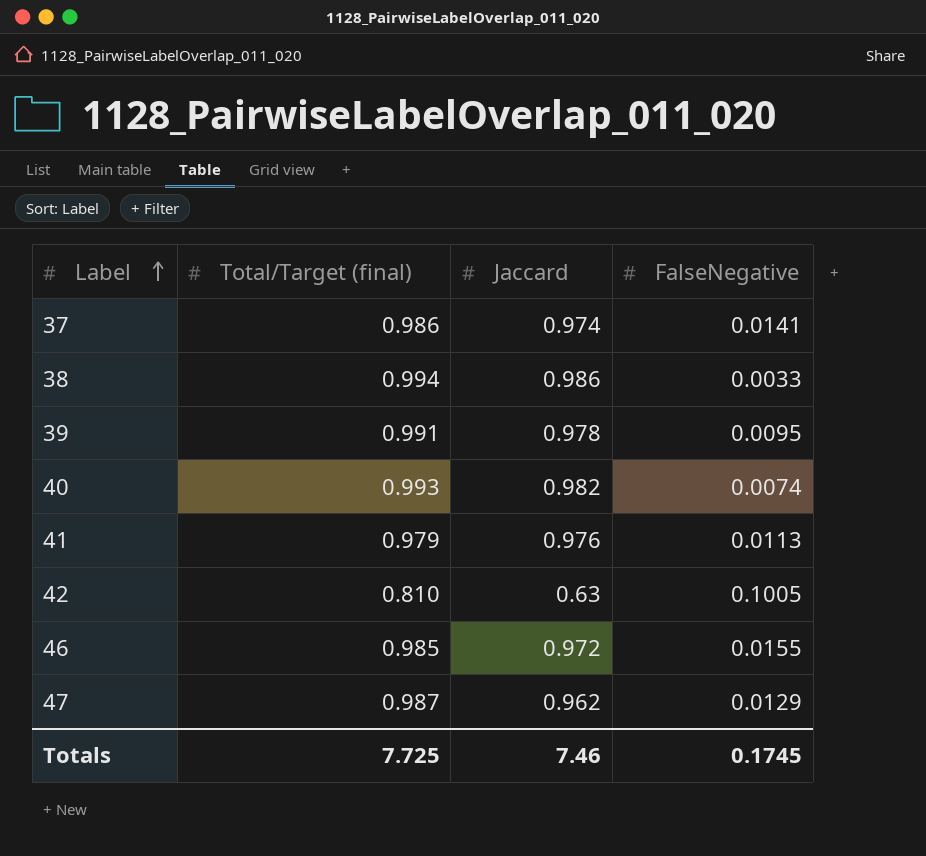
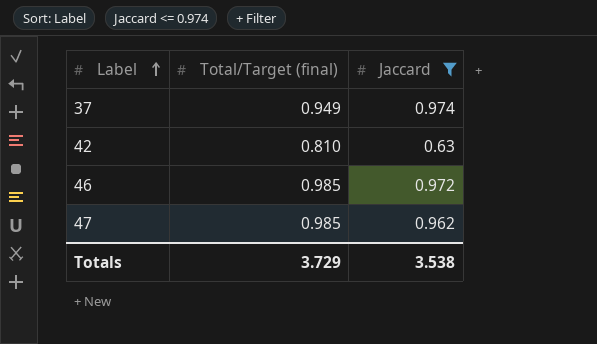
filter: none -> Jaccard <= 0.974
column FalseNegative | position: 4 -> none
37 | Total/Target (final): 0.986 -> 0.949
47 | Total/Target (final): 0.987 -> 0.985
Totals | Total/Target (final): 7.725 -> 3.729
Totals | Jaccard: 7.46 -> 3.538

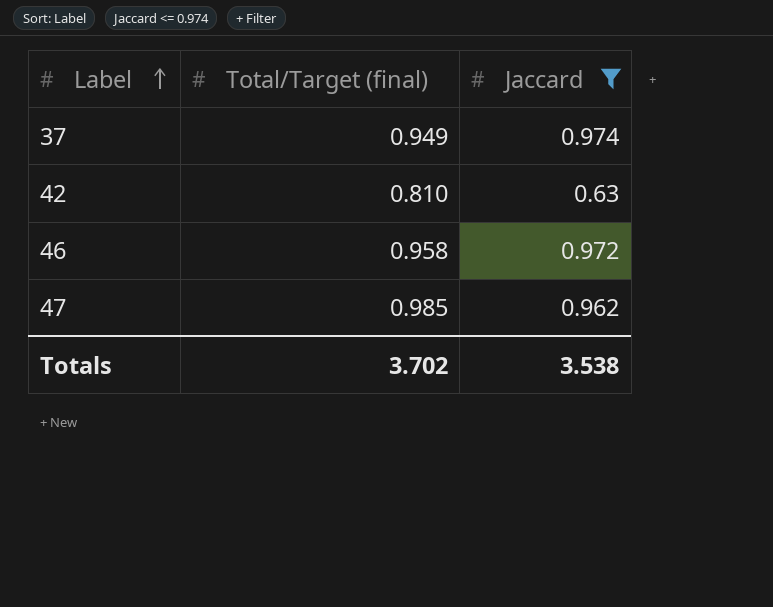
46 | Total/Target (final): 0.985 -> 0.958
Totals | Total/Target (final): 3.729 -> 3.702

